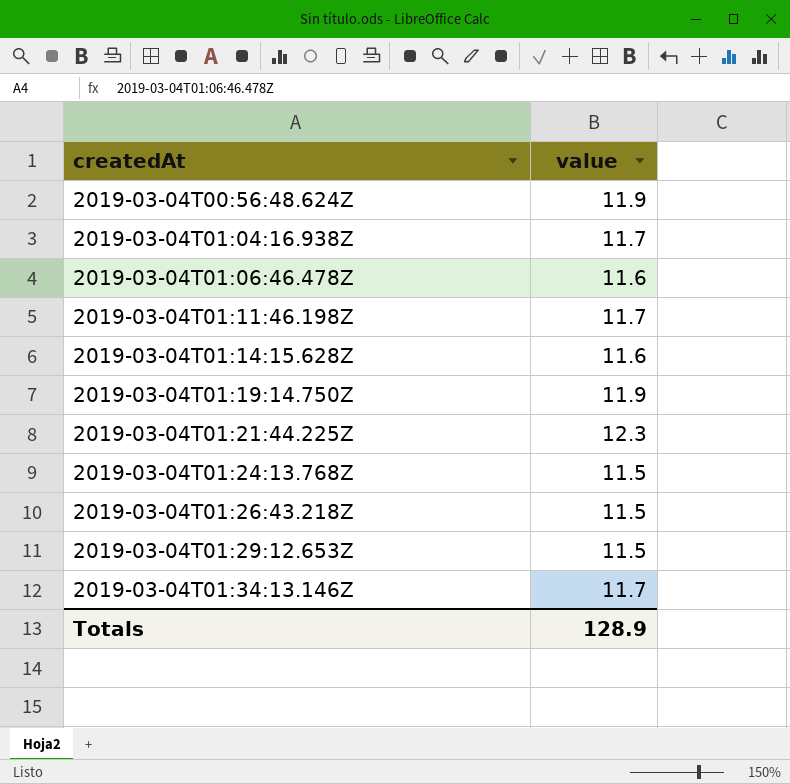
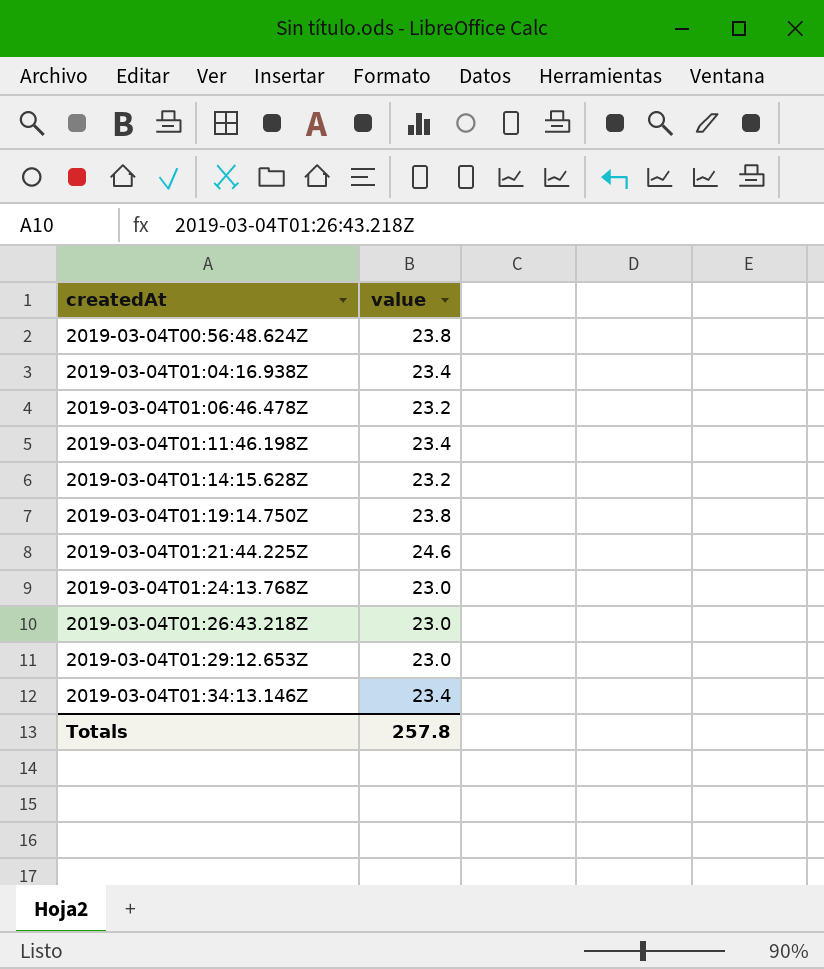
2019-03-04T00:56:48.624Z | value: 11.9 -> 23.8
2019-03-04T01:04:16.938Z | value: 11.7 -> 23.4
2019-03-04T01:06:46.478Z | value: 11.6 -> 23.2
2019-03-04T01:11:46.198Z | value: 11.7 -> 23.4
2019-03-04T01:14:15.628Z | value: 11.6 -> 23.2
2019-03-04T01:19:14.750Z | value: 11.9 -> 23.8
2019-03-04T01:21:44.225Z | value: 12.3 -> 24.6
2019-03-04T01:24:13.768Z | value: 11.5 -> 23.0
2019-03-04T01:26:43.218Z | value: 11.5 -> 23.0
2019-03-04T01:29:12.653Z | value: 11.5 -> 23.0
2019-03-04T01:34:13.146Z | value: 11.7 -> 23.4
Totals | value: 128.9 -> 257.8

